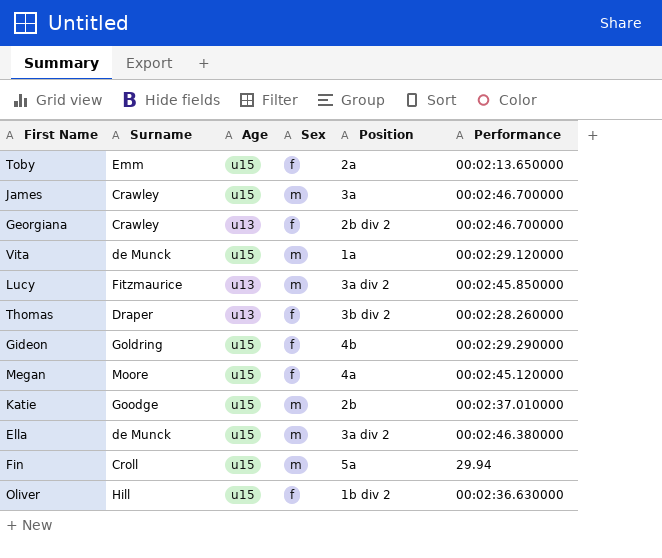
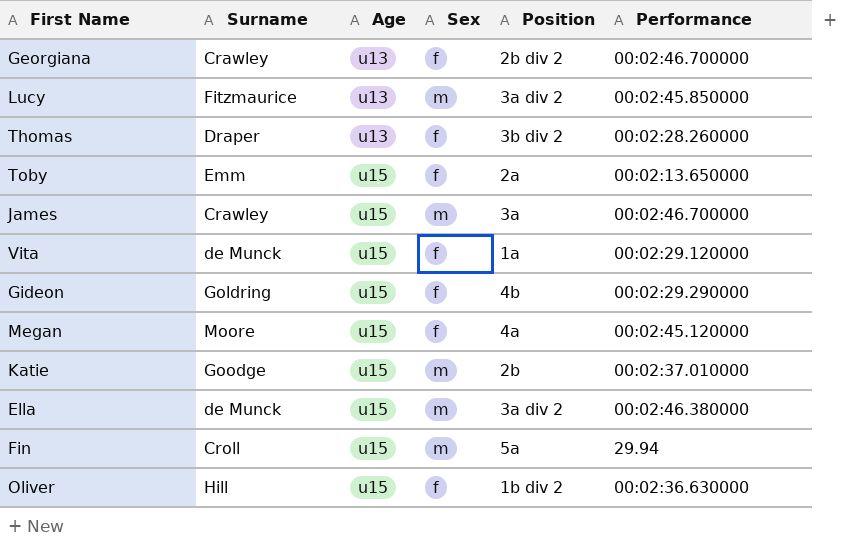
row order: none -> Age ascending
Vita | Sex: m -> f

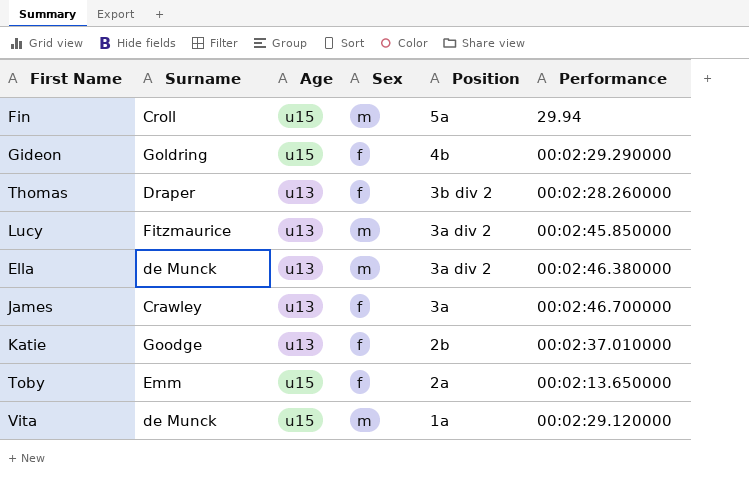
row order: Age ascending -> Position descending
row Georgiana: Crawley | u13 | f | 2b div 2 | 00:02:46.700000 -> none
row Megan: Moore | u15 | f | 4a | 00:02:45.120000 -> none
row Oliver: Hill | u15 | f | 1b div 2 | 00:02:36.630000 -> none
Ella | Age: u15 -> u13
James | Age: u15 -> u13
James | Sex: m -> f
Katie | Age: u15 -> u13
Katie | Sex: m -> f
Vita | Sex: f -> m

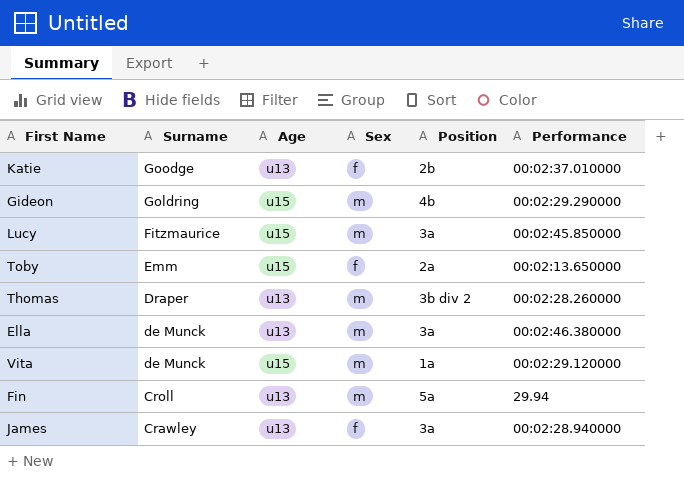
row order: Position descending -> Surname descending
Gideon | Sex: f -> m
Lucy | Age: u13 -> u15
Lucy | Position: 3a div 2 -> 3a
Thomas | Sex: f -> m
Ella | Position: 3a div 2 -> 3a
Fin | Age: u15 -> u13
James | Performance: 00:02:46.700000 -> 00:02:28.940000

